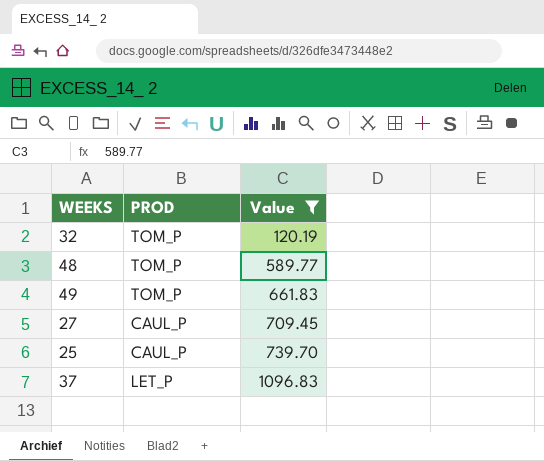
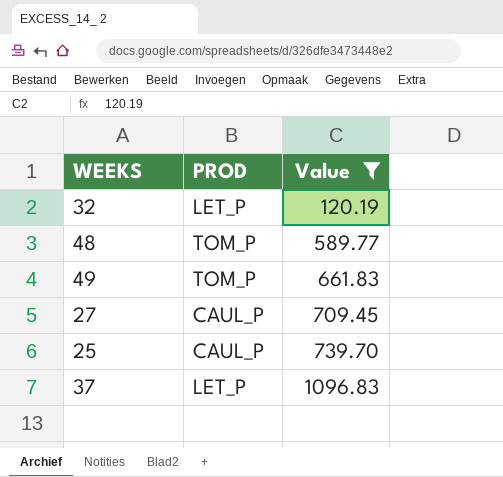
32 | PROD: TOM_P -> LET_P

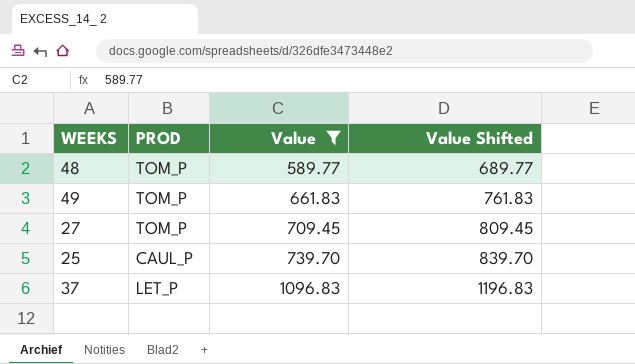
column Value Shifted | formula: none -> [Value] + 100
row 32: LET_P | 120.19 -> none
27 | PROD: CAUL_P -> TOM_P

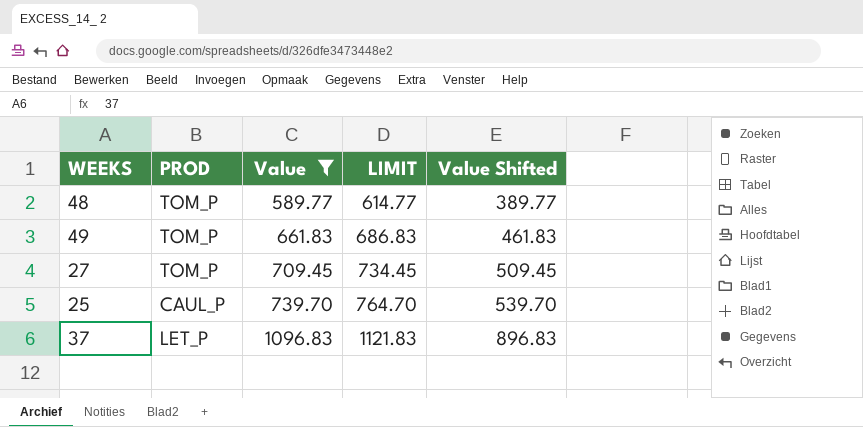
column LIMIT | formula: none -> [Value] + 25
column Value Shifted | formula: [Value] + 100 -> [Value] - 200

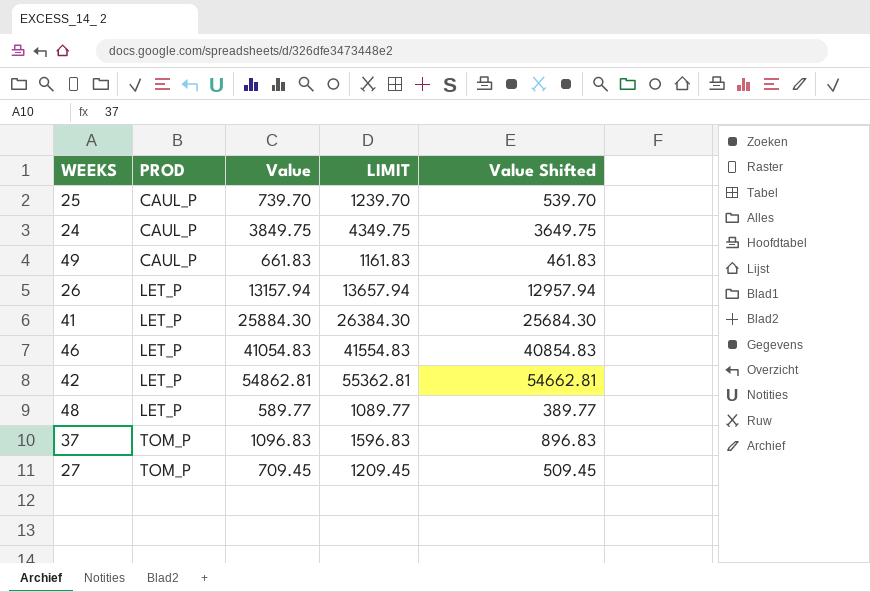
filter: Value <= 1096.83 -> none
row order: Value ascending -> PROD ascending
column LIMIT | formula: [Value] + 25 -> [Value] + 500
49 | PROD: TOM_P -> CAUL_P
48 | PROD: TOM_P -> LET_P
37 | PROD: LET_P -> TOM_P

